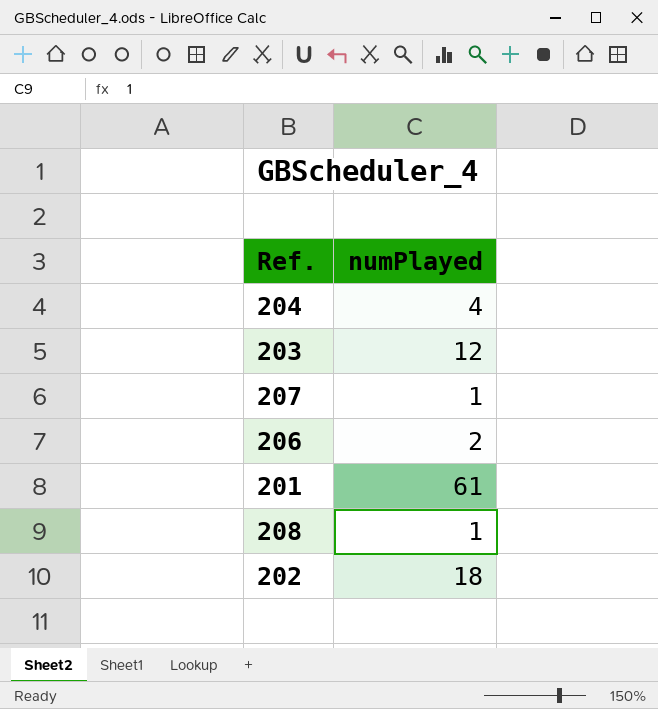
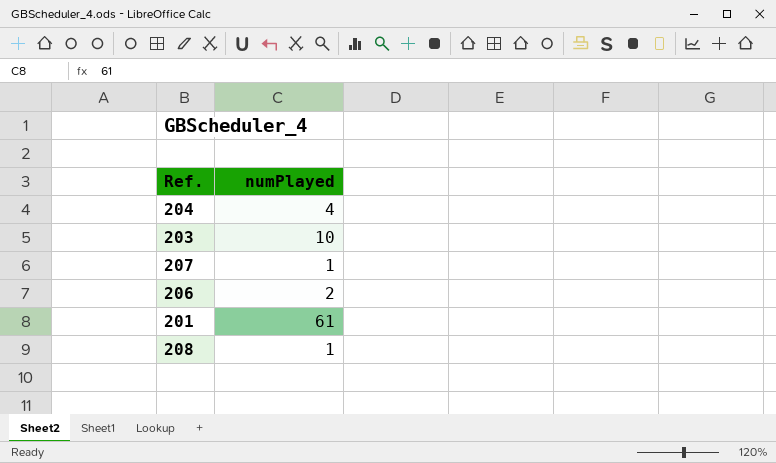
row 202: 18 -> none
203 | numPlayed: 12 -> 10

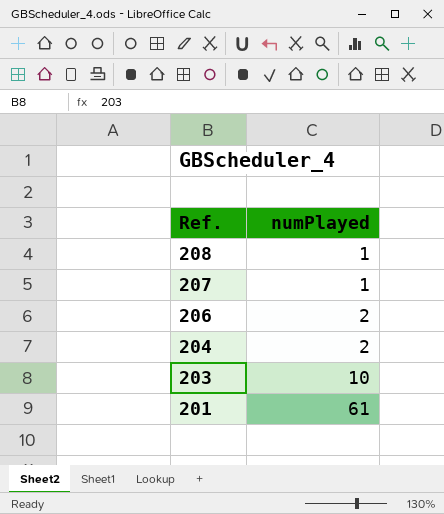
row order: none -> Ref. descending
204 | numPlayed: 4 -> 2

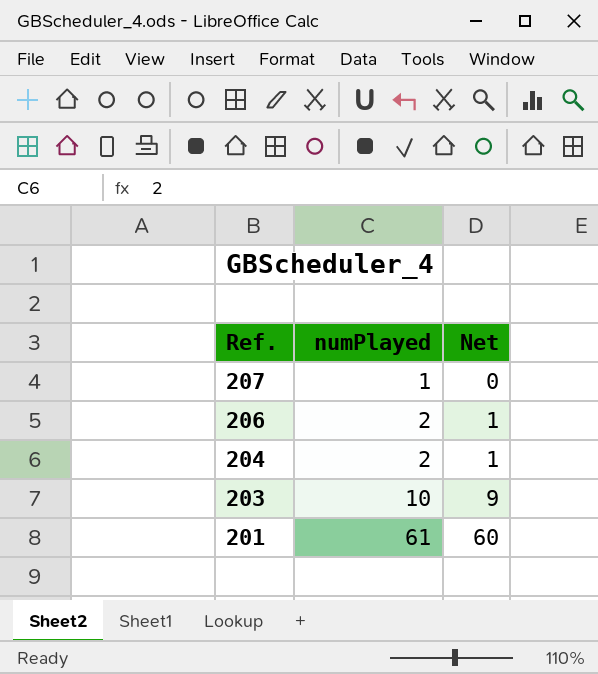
column Net | formula: none -> [numPlayed] - 1
row 208: 1 -> none

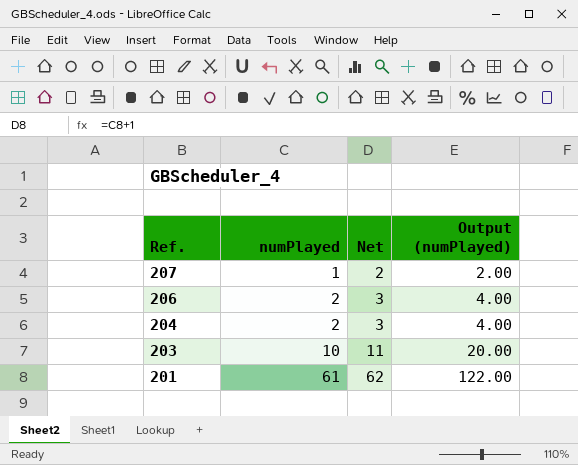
column Net | formula: [numPlayed] - 1 -> [numPlayed] + 1
column Output (numPlayed) | formula: none -> [numPlayed] * 2

